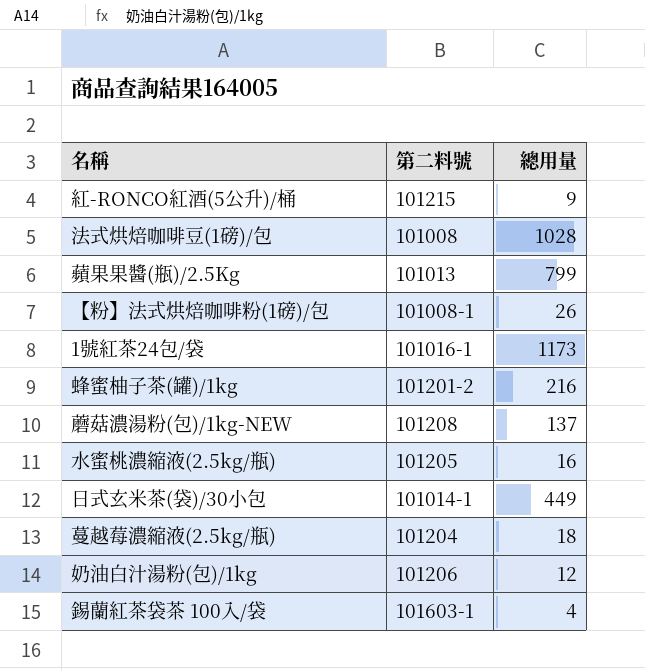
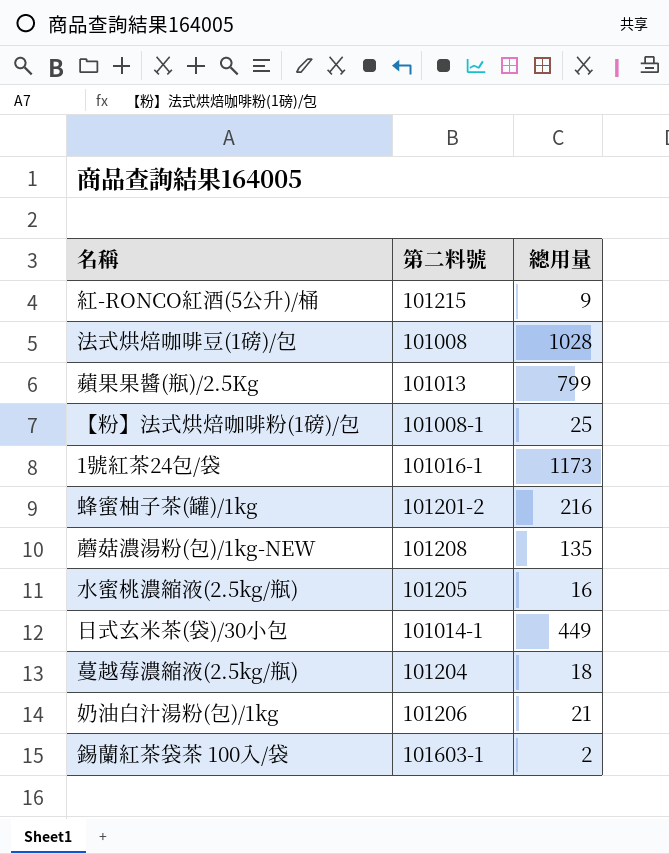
【粉】法式烘焙咖啡粉(1磅)/包 | 總用量: 26 -> 25
蘑菇濃湯粉(包)/1kg-NEW | 總用量: 137 -> 135
奶油白汁湯粉(包)/1kg | 總用量: 12 -> 21
錫蘭紅茶袋茶 100入/袋 | 總用量: 4 -> 2

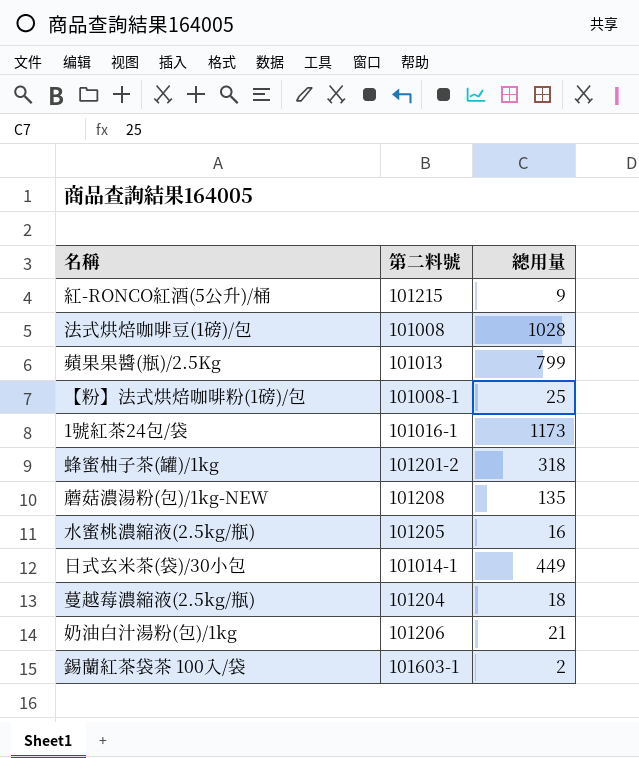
蜂蜜柚子茶(罐)/1kg | 總用量: 216 -> 318

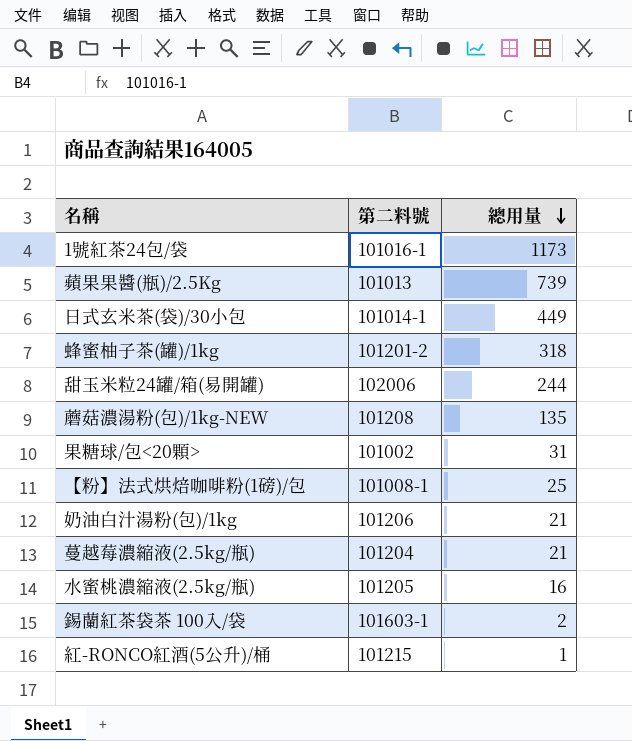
row order: none -> 總用量 descending
row 法式烘焙咖啡豆(1磅)/包: 101008 | 1028 -> none
蘋果果醬(瓶)/2.5Kg | 總用量: 799 -> 739
row 甜玉米粒24罐/箱(易開罐): none -> 102006 | 244
row 果糖球/包<20顆>: none -> 101002 | 31
蔓越莓濃縮液(2.5kg/瓶) | 總用量: 18 -> 21
紅-RONCO紅酒(5公升)/桶 | 總用量: 9 -> 1

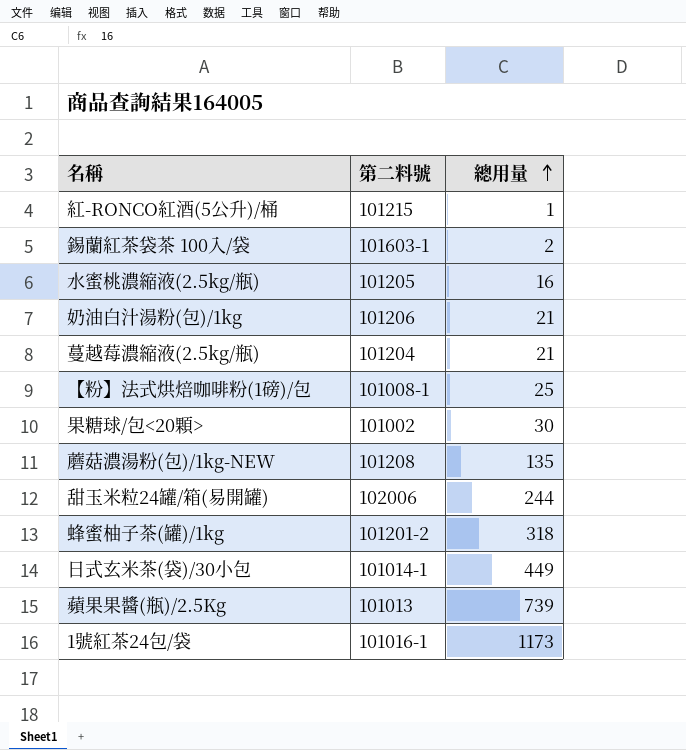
row order: 總用量 descending -> 總用量 ascending
果糖球/包<20顆> | 總用量: 31 -> 30

